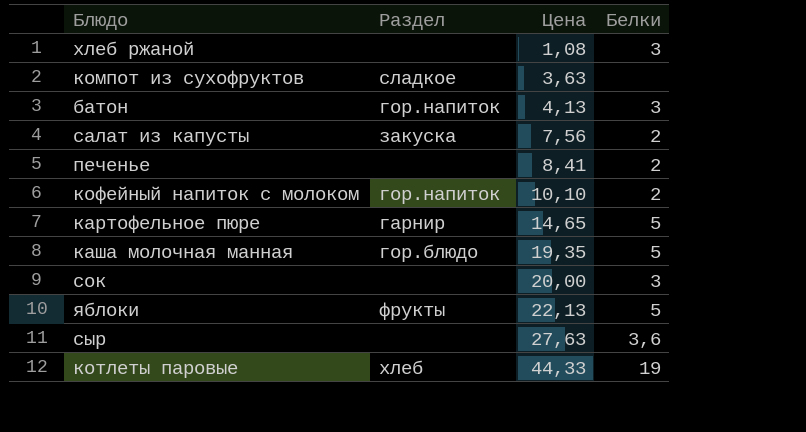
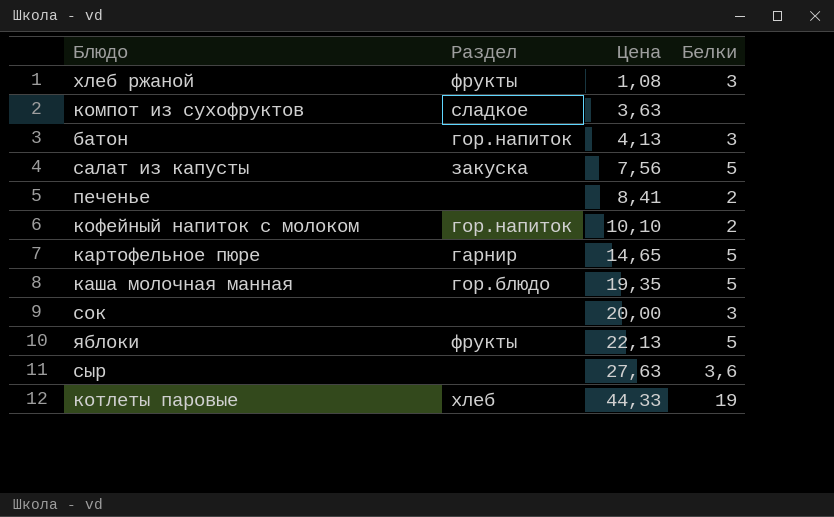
хлеб ржаной | Раздел: none -> фрукты
салат из капусты | Белки: 2 -> 5

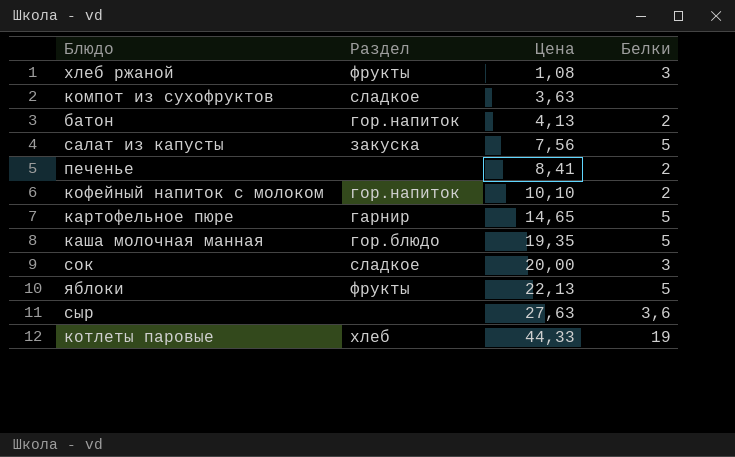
батон | Белки: 3 -> 2
сок | Раздел: none -> сладкое

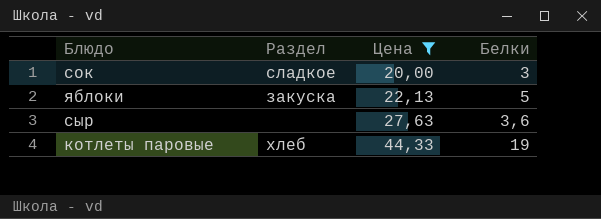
filter: none -> Цена >= 20,00
яблоки | Раздел: фрукты -> закуска

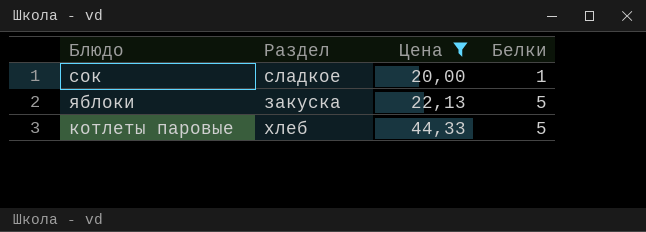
row сыр: none | 27,63 | 3,6 -> none
сок | Белки: 3 -> 1
котлеты паровые | Белки: 19 -> 5

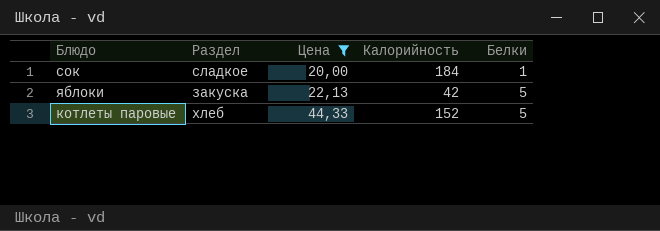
column Калорийность | position: none -> 4

